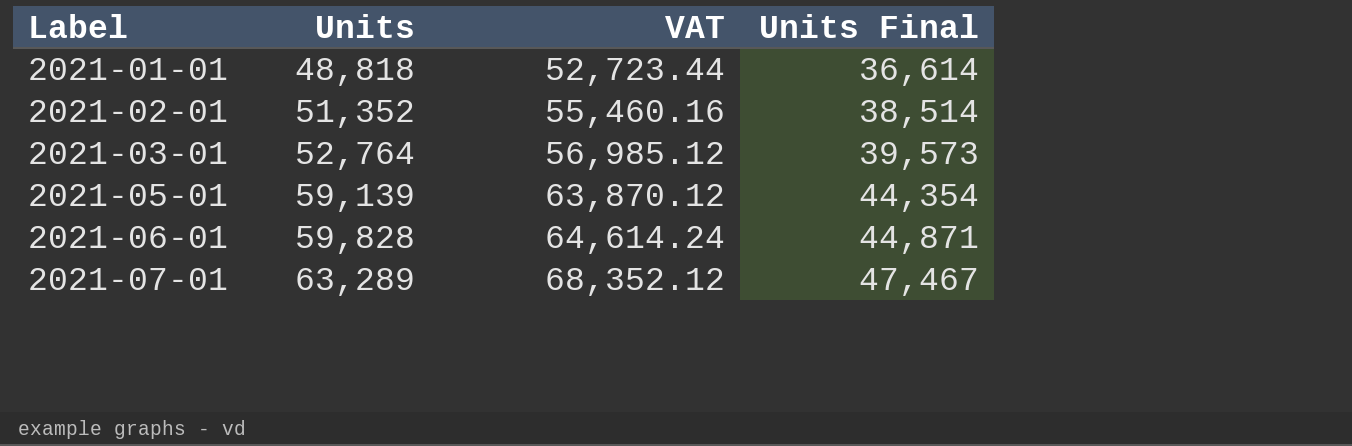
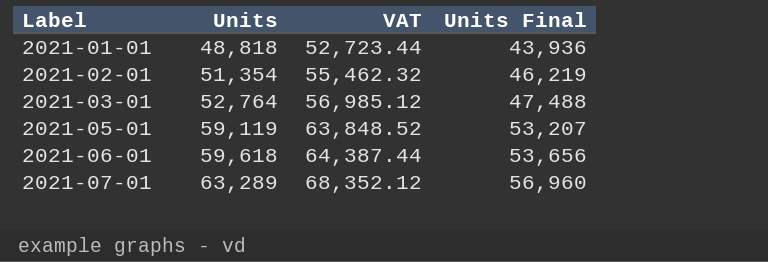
column Units Final | formula: [Units] * 0.75 -> [Units] * 0.9
2021-02-01 | Units: 51,352 -> 51,354
2021-02-01 | VAT: 55,460.16 -> 55,462.32
2021-05-01 | Units: 59,139 -> 59,119
2021-05-01 | VAT: 63,870.12 -> 63,848.52
2021-06-01 | Units: 59,828 -> 59,618
2021-06-01 | VAT: 64,614.24 -> 64,387.44

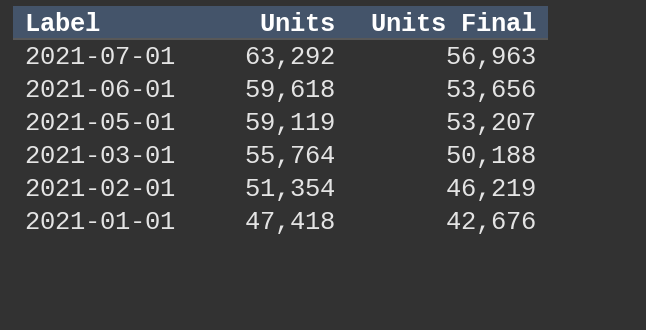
row order: Label ascending -> Label descending
column VAT | formula: [Units] * 1.08 -> none
2021-07-01 | Units: 63,289 -> 63,292
2021-07-01 | Units Final: 56,960 -> 56,963
2021-03-01 | Units: 52,764 -> 55,764
2021-03-01 | Units Final: 47,488 -> 50,188
2021-01-01 | Units: 48,818 -> 47,418
2021-01-01 | Units Final: 43,936 -> 42,676

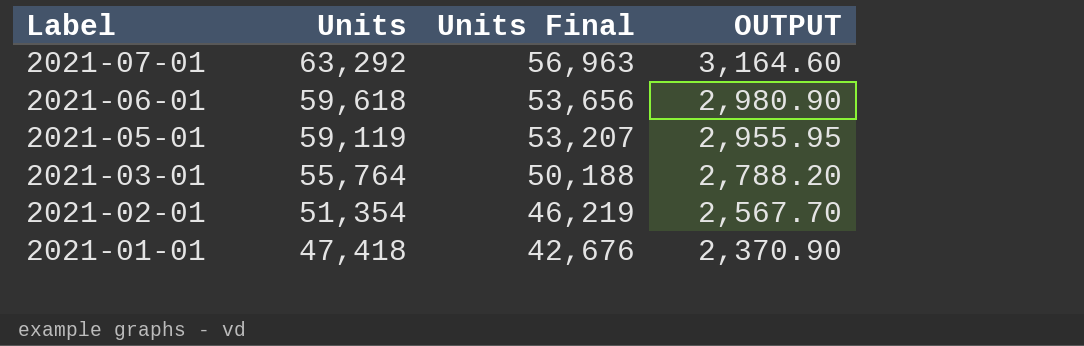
column OUTPUT | formula: none -> [Units] * 0.05

